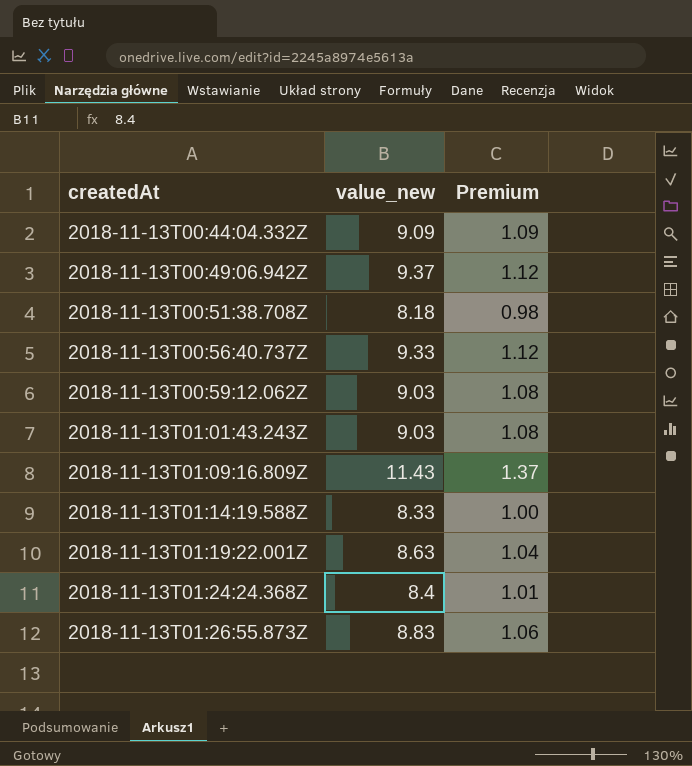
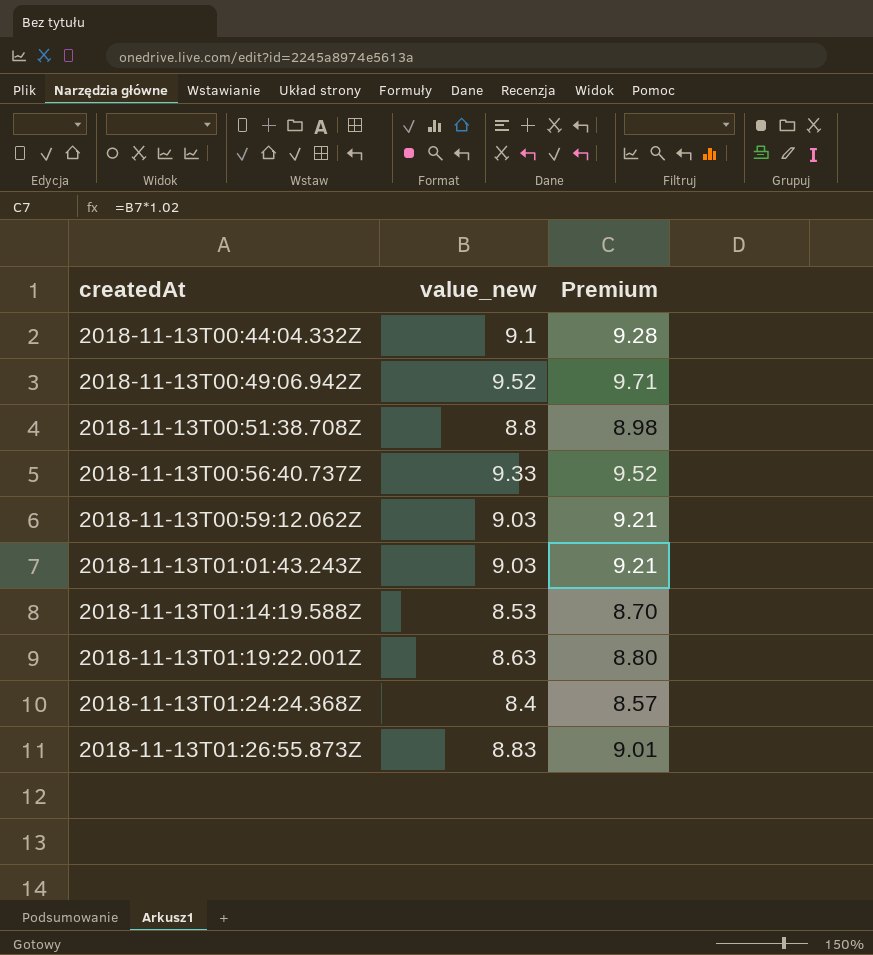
column Premium | formula: [value_new] * 0.12 -> [value_new] * 1.02
row 2018-11-13T01:09:16.809Z: 11.43 | 1.37 -> none
2018-11-13T00:44:04.332Z | value_new: 9.09 -> 9.1
2018-11-13T00:49:06.942Z | value_new: 9.37 -> 9.52
2018-11-13T00:51:38.708Z | value_new: 8.18 -> 8.8
2018-11-13T01:14:19.588Z | value_new: 8.33 -> 8.53

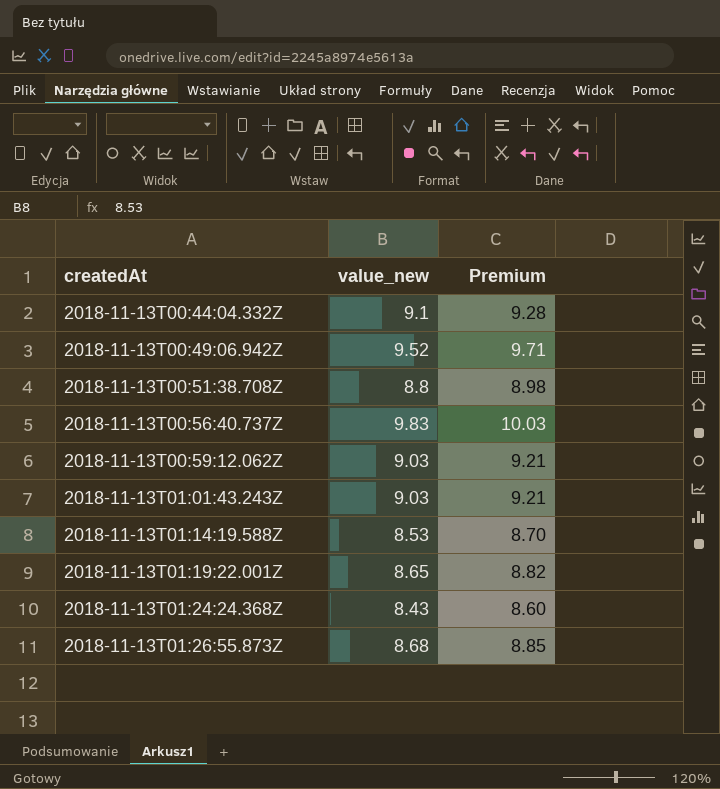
2018-11-13T00:56:40.737Z | value_new: 9.33 -> 9.83
2018-11-13T00:56:40.737Z | Premium: 9.52 -> 10.03
2018-11-13T01:19:22.001Z | value_new: 8.63 -> 8.65
2018-11-13T01:19:22.001Z | Premium: 8.80 -> 8.82
2018-11-13T01:24:24.368Z | value_new: 8.4 -> 8.43
2018-11-13T01:24:24.368Z | Premium: 8.57 -> 8.60
2018-11-13T01:26:55.873Z | value_new: 8.83 -> 8.68
2018-11-13T01:26:55.873Z | Premium: 9.01 -> 8.85

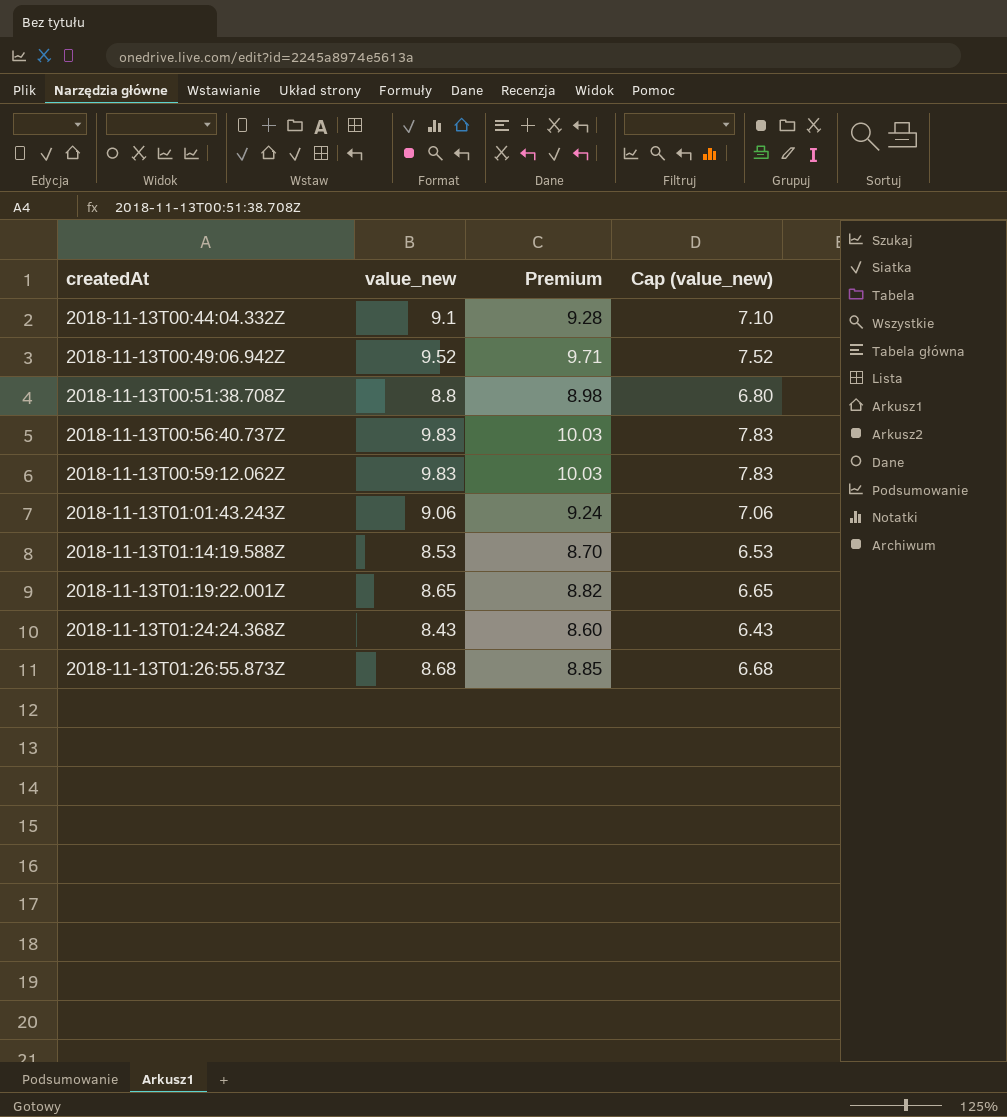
column Cap (value_new) | formula: none -> [value_new] - 2
2018-11-13T00:59:12.062Z | value_new: 9.03 -> 9.83
2018-11-13T00:59:12.062Z | Premium: 9.21 -> 10.03
2018-11-13T01:01:43.243Z | value_new: 9.03 -> 9.06
2018-11-13T01:01:43.243Z | Premium: 9.21 -> 9.24

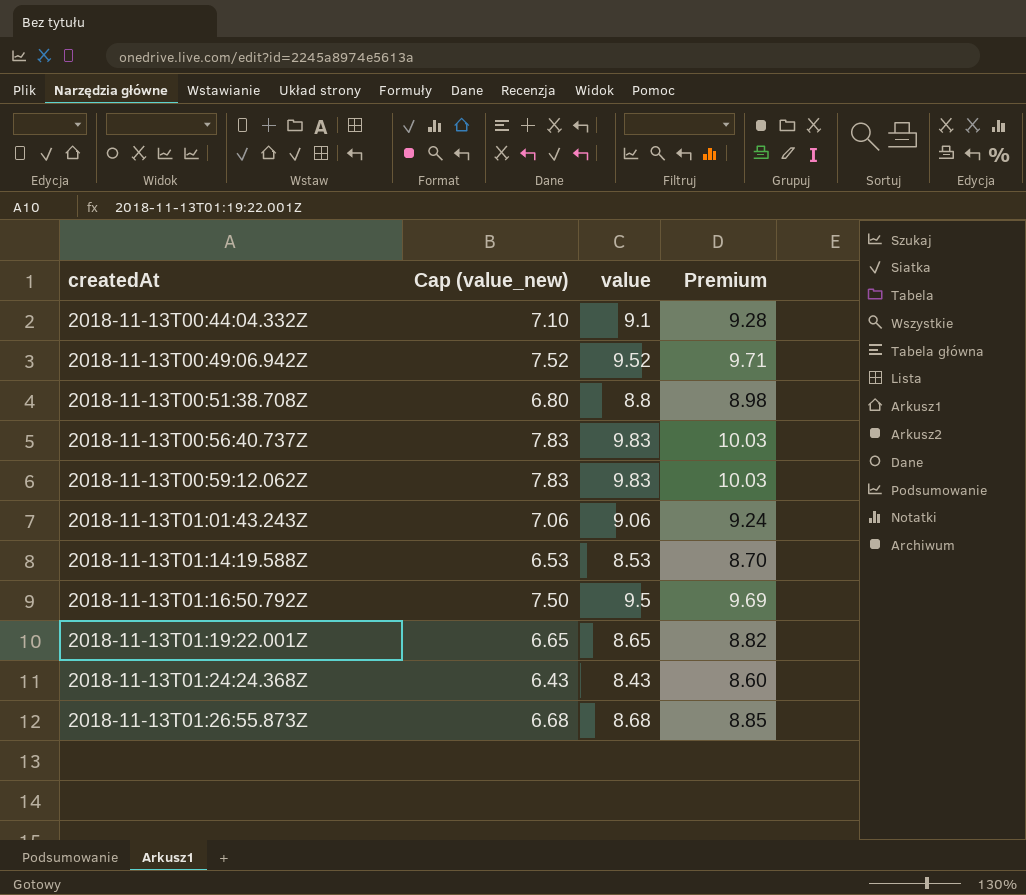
column Cap (value_new) | position: 4 -> 2
column name: value_new -> value
row 2018-11-13T01:16:50.792Z: none -> 7.50 | 9.5 | 9.69

